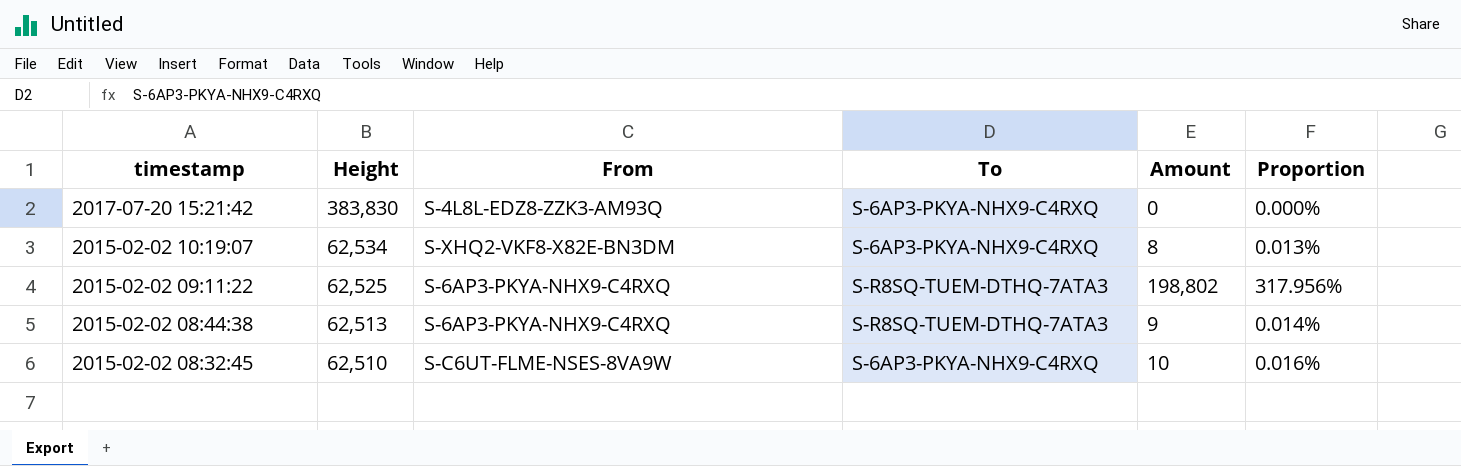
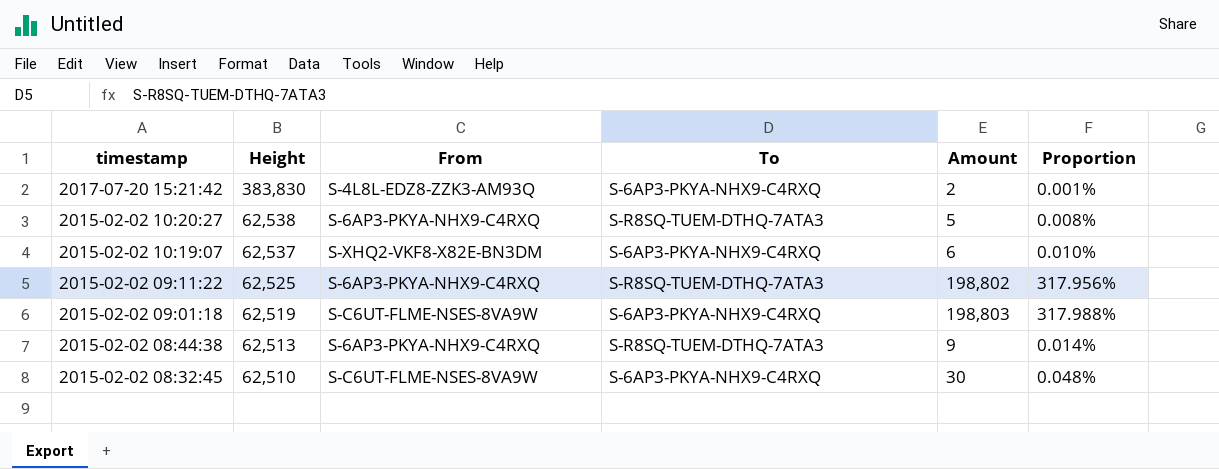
2017-07-20 15:21:42 | Amount: 0 -> 2
2017-07-20 15:21:42 | Proportion: 0.000% -> 0.001%
row 2015-02-02 10:20:27: none -> 62,538 | S-6AP3-PKYA-NHX9-C4RXQ | S-R8SQ-TUEM-DTHQ-7ATA3 | 5 | 0.008%
2015-02-02 10:19:07 | Height: 62,534 -> 62,537
2015-02-02 10:19:07 | Amount: 8 -> 6
2015-02-02 10:19:07 | Proportion: 0.013% -> 0.010%
row 2015-02-02 09:01:18: none -> 62,519 | S-C6UT-FLME-NSES-8VA9W | S-6AP3-PKYA-NHX9-C4RXQ | 198,803 | 317.988%
2015-02-02 08:32:45 | Amount: 10 -> 30
2015-02-02 08:32:45 | Proportion: 0.016% -> 0.048%

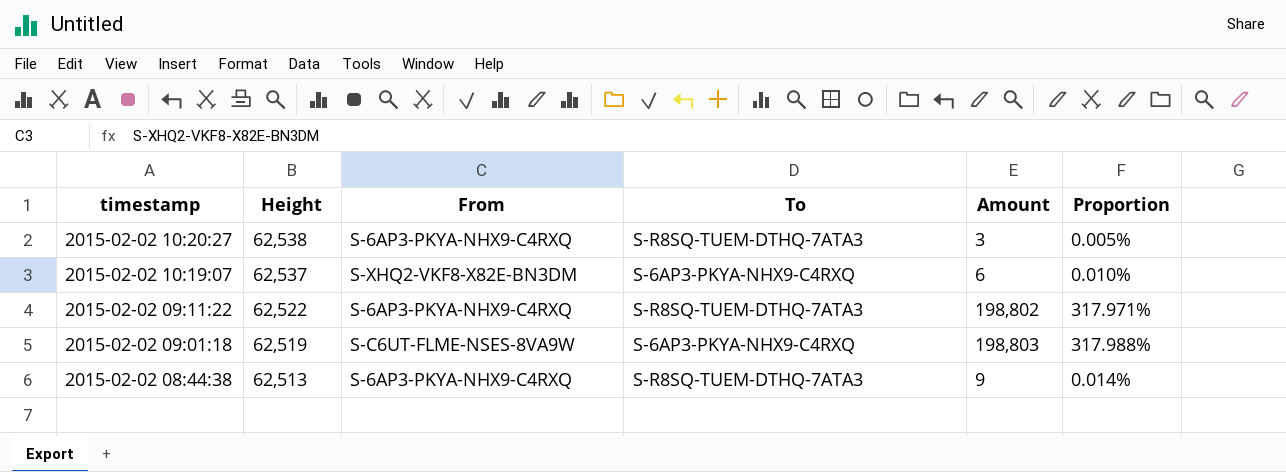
row 2017-07-20 15:21:42: 383,830 | S-4L8L-EDZ8-ZZK3-AM93Q | S-6AP3-PKYA-NHX9-C4RXQ | 2 | 0.001% -> none
row 2015-02-02 08:32:45: 62,510 | S-C6UT-FLME-NSES-8VA9W | S-6AP3-PKYA-NHX9-C4RXQ | 30 | 0.048% -> none
2015-02-02 10:20:27 | Amount: 5 -> 3
2015-02-02 10:20:27 | Proportion: 0.008% -> 0.005%
2015-02-02 09:11:22 | Height: 62,525 -> 62,522
2015-02-02 09:11:22 | Proportion: 317.956% -> 317.971%

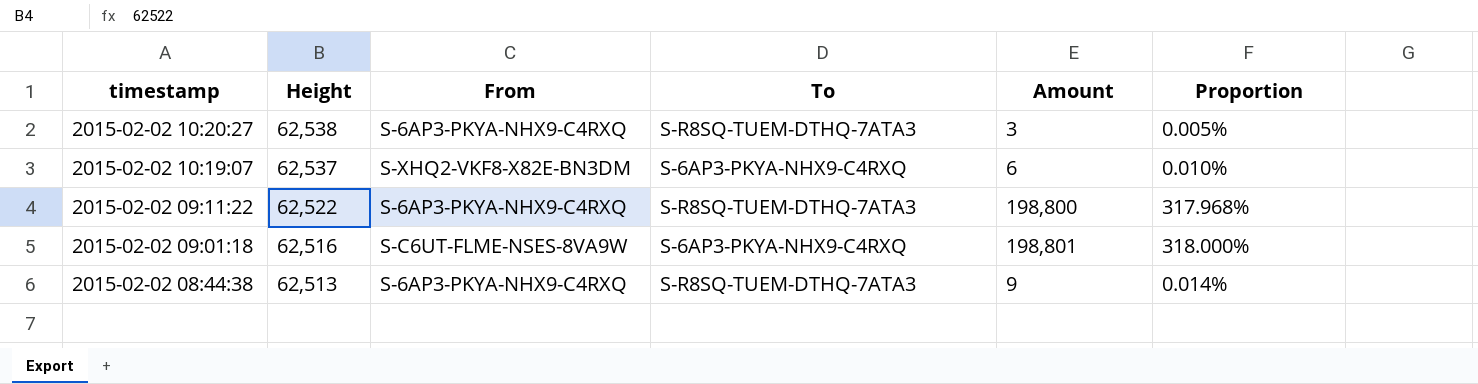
2015-02-02 09:11:22 | Amount: 198,802 -> 198,800
2015-02-02 09:11:22 | Proportion: 317.971% -> 317.968%
2015-02-02 09:01:18 | Height: 62,519 -> 62,516
2015-02-02 09:01:18 | Amount: 198,803 -> 198,801
2015-02-02 09:01:18 | Proportion: 317.988% -> 318.000%

